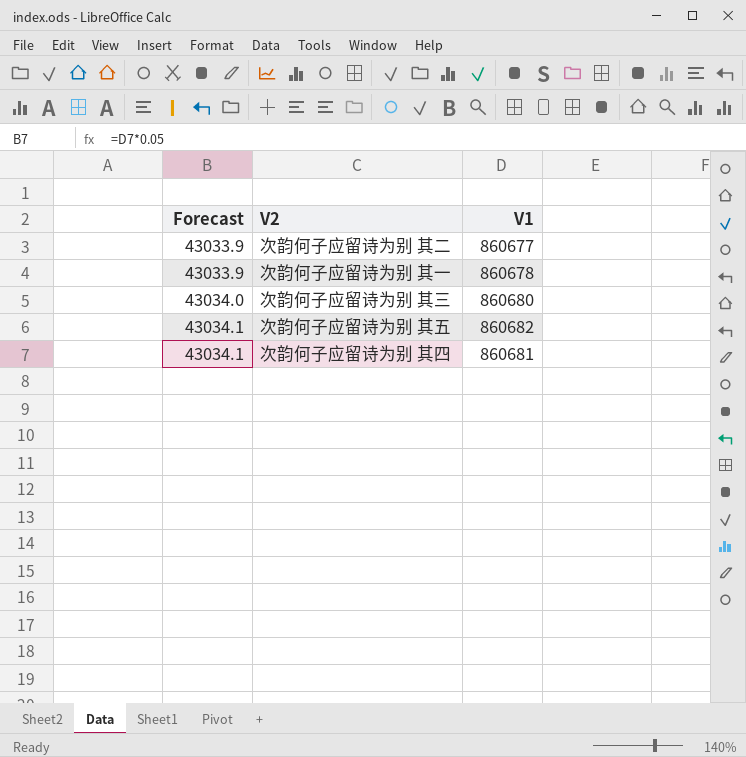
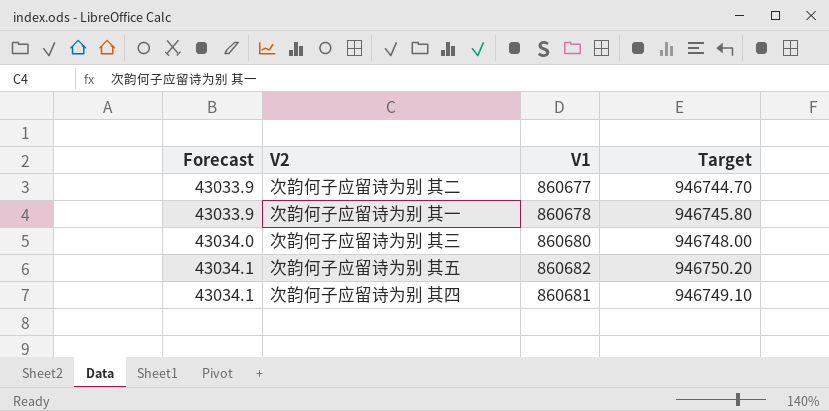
column Target | formula: none -> [V1] * 1.1

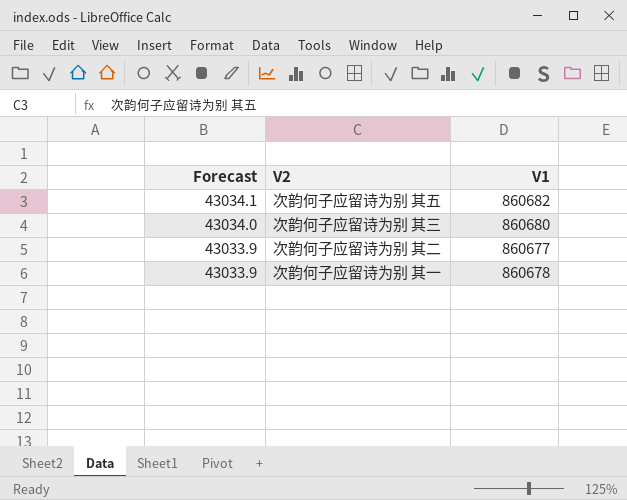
row order: Forecast ascending -> Forecast descending
column Target | formula: [V1] * 1.1 -> none
row 次韵何子应留诗为别 其四: 43034.1 | 860681 | 946749.10 -> none

